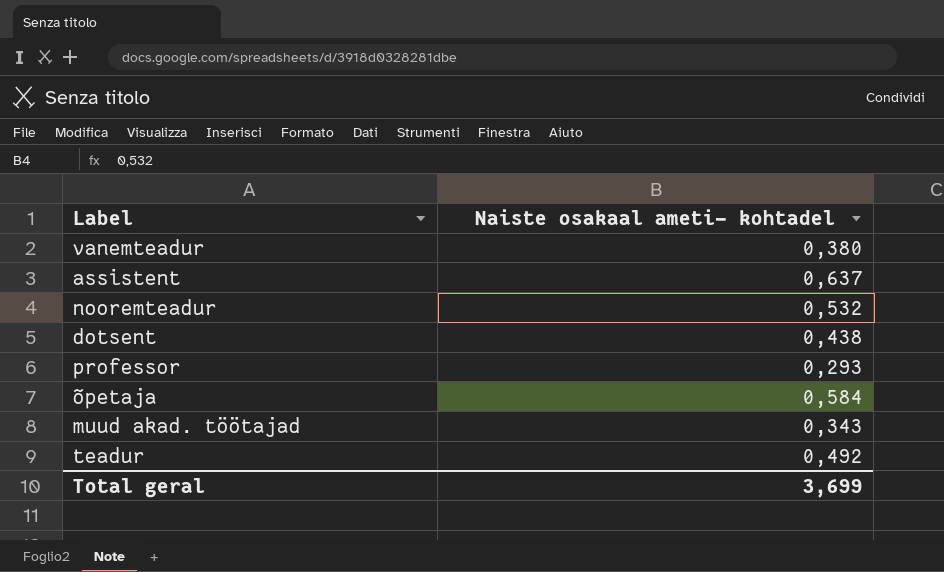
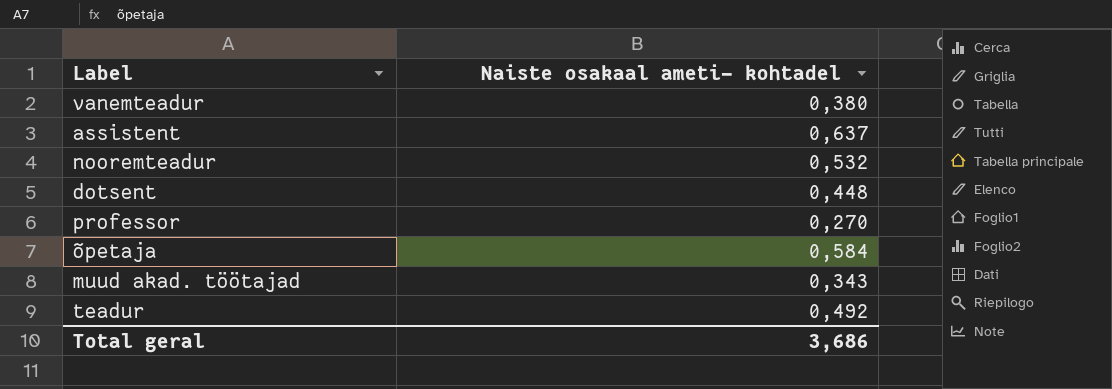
dotsent | Naiste osakaal ameti- kohtadel: 0,438 -> 0,448
professor | Naiste osakaal ameti- kohtadel: 0,293 -> 0,270
Total geral | Naiste osakaal ameti- kohtadel: 3,699 -> 3,686

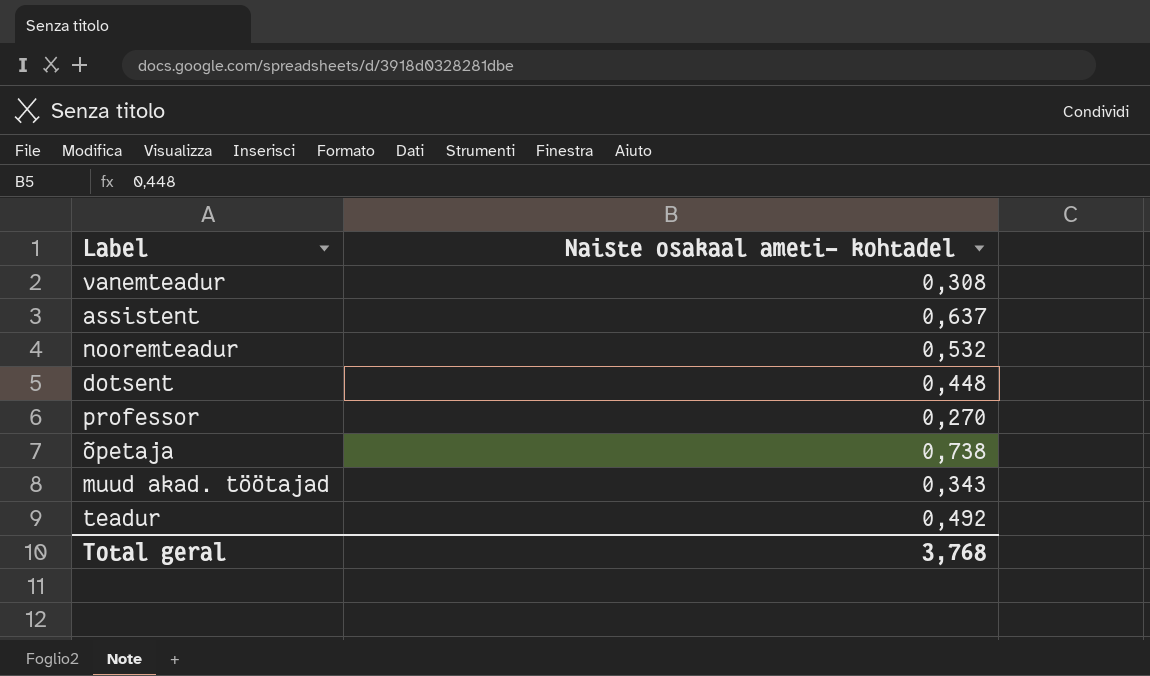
vanemteadur | Naiste osakaal ameti- kohtadel: 0,380 -> 0,308
õpetaja | Naiste osakaal ameti- kohtadel: 0,584 -> 0,738
Total geral | Naiste osakaal ameti- kohtadel: 3,686 -> 3,768

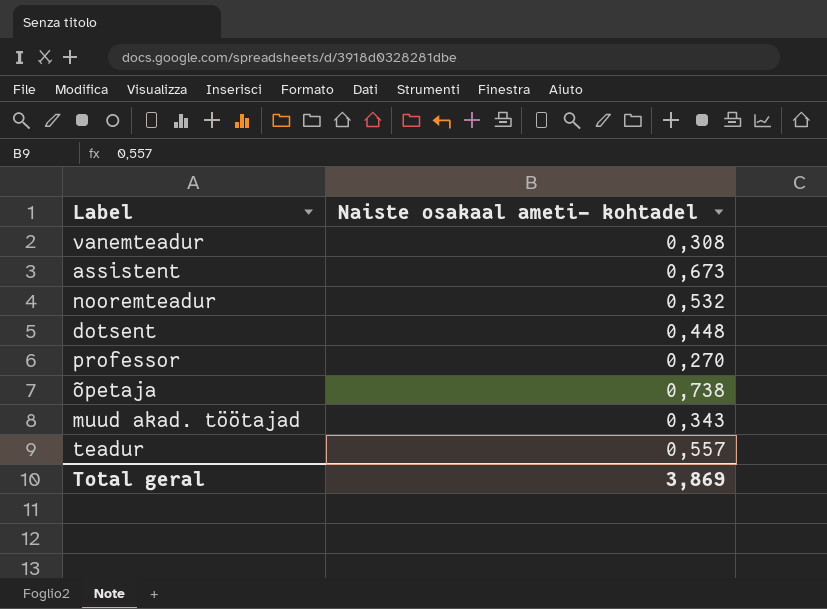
assistent | Naiste osakaal ameti- kohtadel: 0,637 -> 0,673
teadur | Naiste osakaal ameti- kohtadel: 0,492 -> 0,557
Total geral | Naiste osakaal ameti- kohtadel: 3,768 -> 3,869

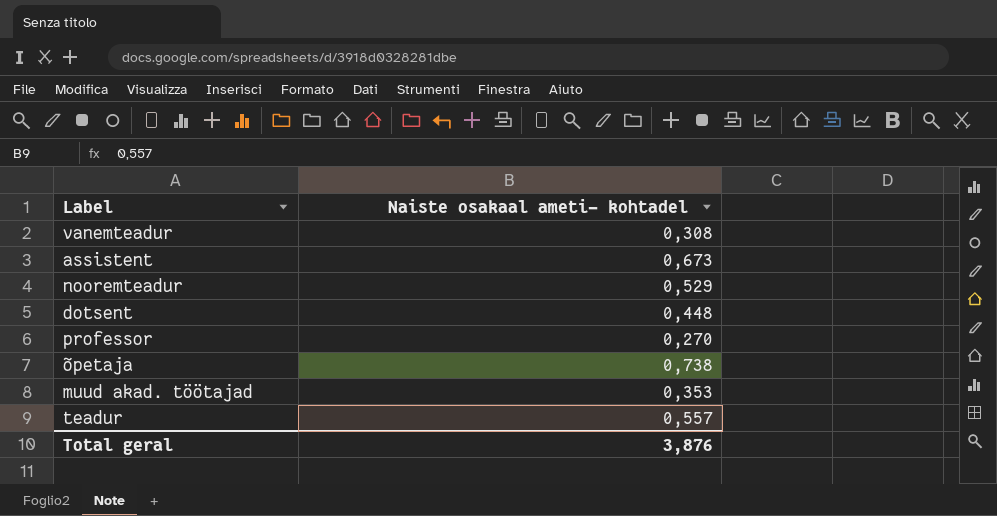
nooremteadur | Naiste osakaal ameti- kohtadel: 0,532 -> 0,529
muud akad. töötajad | Naiste osakaal ameti- kohtadel: 0,343 -> 0,353
Total geral | Naiste osakaal ameti- kohtadel: 3,869 -> 3,876

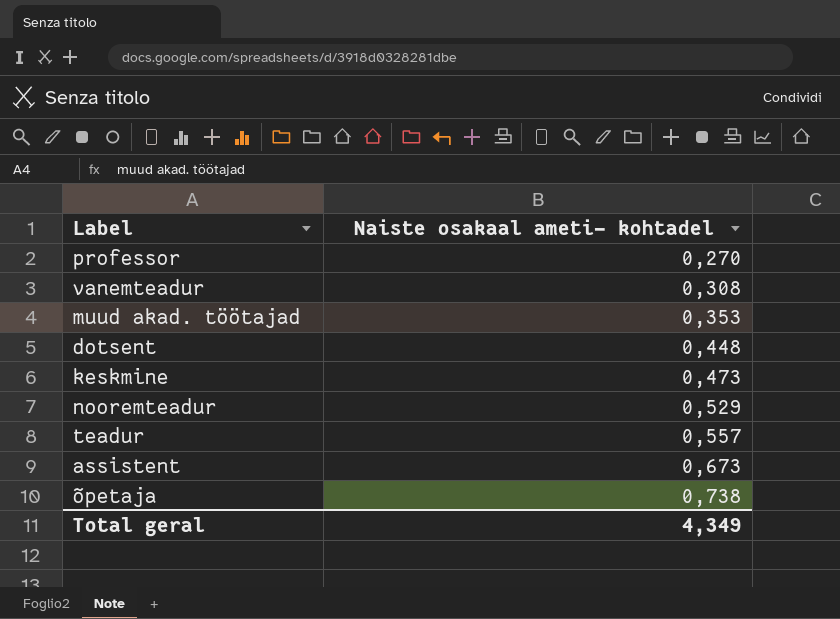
row order: none -> Naiste osakaal ameti- kohtadel ascending
row keskmine: none -> 0,473
Total geral | Naiste osakaal ameti- kohtadel: 3,876 -> 4,349

